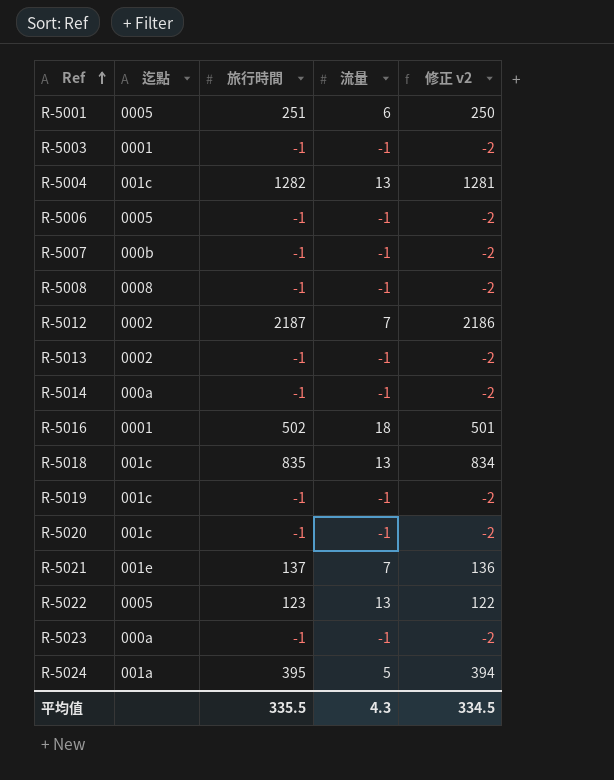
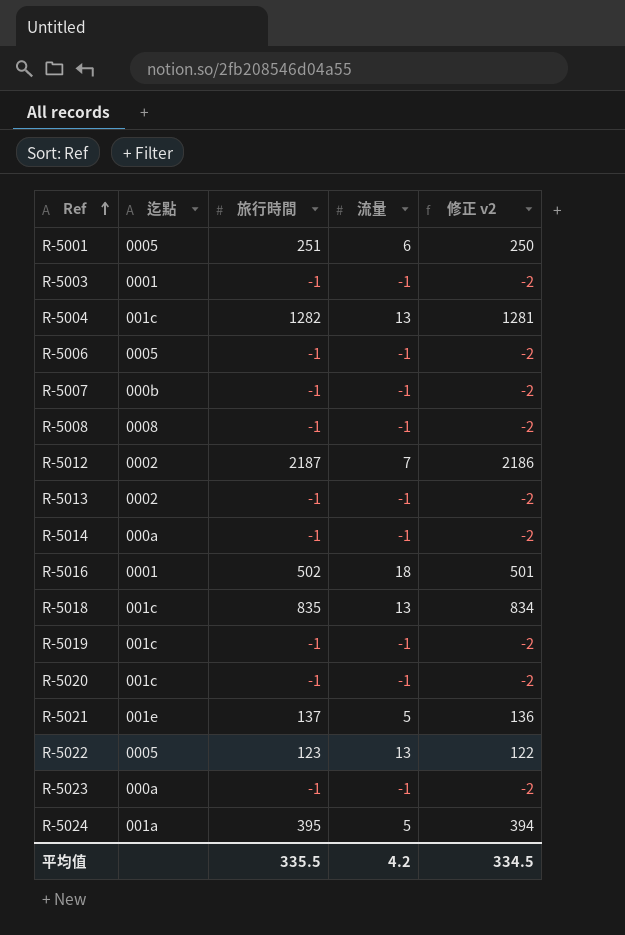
R-5021 | 流量: 7 -> 5
平均值 | 流量: 4.3 -> 4.2

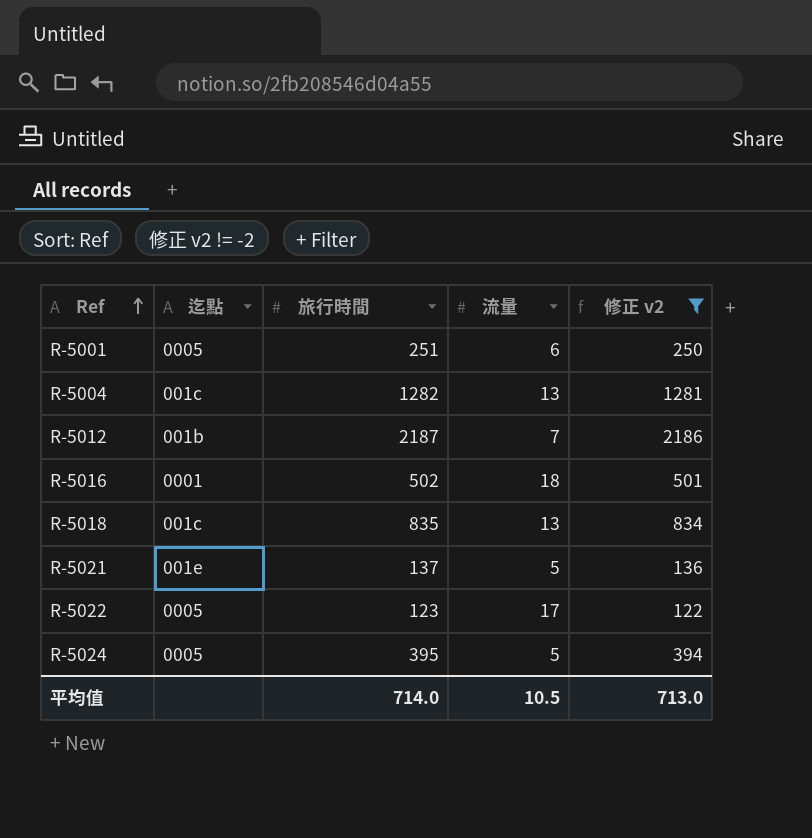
filter: none -> 修正 v2 != -2
R-5012 | 迄點: 0002 -> 001b
R-5022 | 流量: 13 -> 17
R-5024 | 迄點: 001a -> 0005
平均值 | 旅行時間: 335.5 -> 714.0
平均值 | 流量: 4.2 -> 10.5
平均值 | 修正 v2: 334.5 -> 713.0

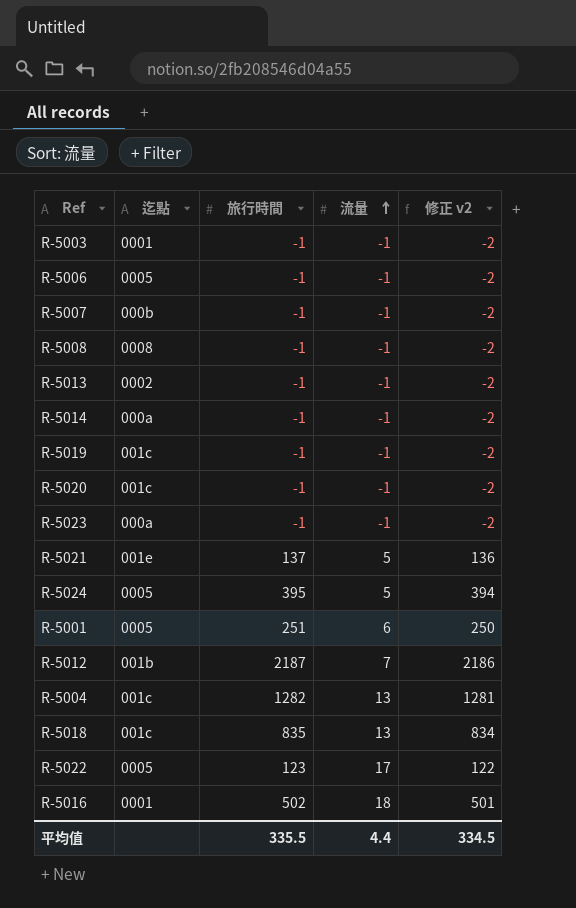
filter: 修正 v2 != -2 -> none
row order: Ref ascending -> 流量 ascending
平均值 | 旅行時間: 714.0 -> 335.5
平均值 | 流量: 10.5 -> 4.4
平均值 | 修正 v2: 713.0 -> 334.5

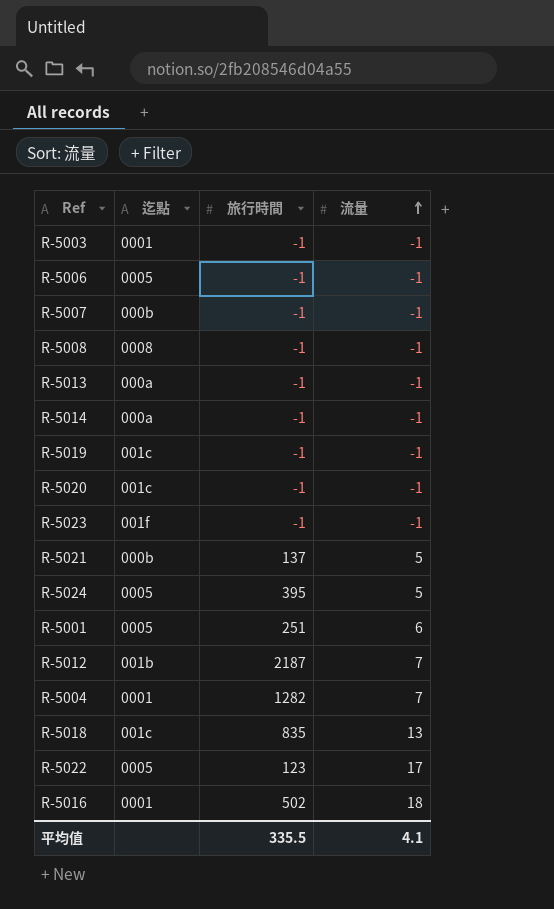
column 修正 v2 | formula: [旅行時間] - 1 -> none
R-5013 | 迄點: 0002 -> 000a
R-5023 | 迄點: 000a -> 001f
R-5021 | 迄點: 001e -> 000b
R-5004 | 迄點: 001c -> 0001
R-5004 | 流量: 13 -> 7
平均值 | 流量: 4.4 -> 4.1

